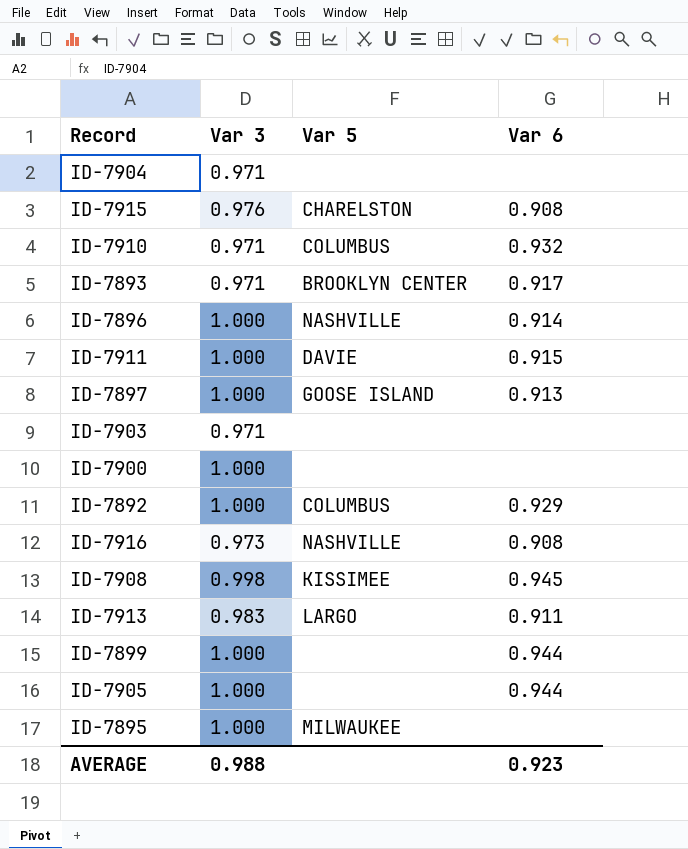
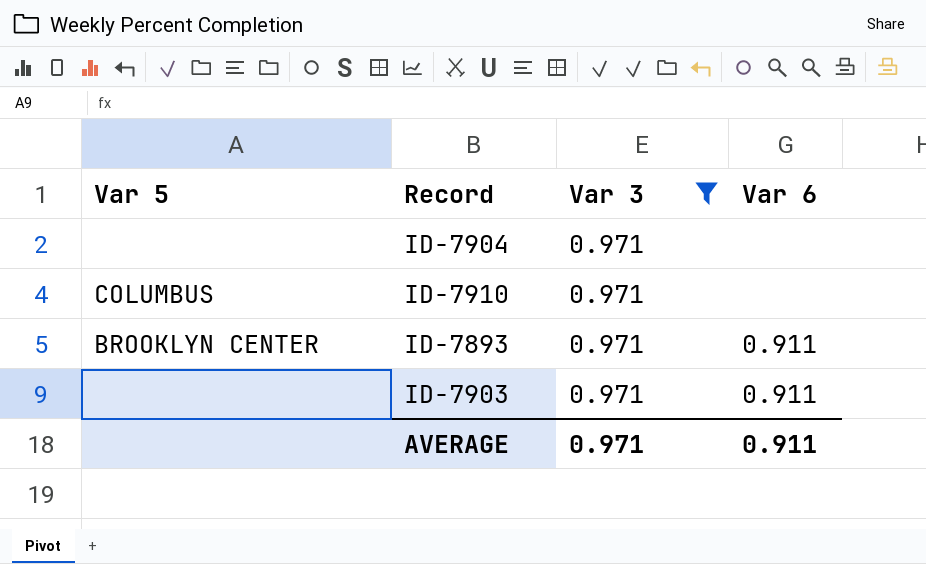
filter: none -> Var 3 = 0.971
column Var 5 | position: 3 -> 1
ID-7910 | Var 6: 0.932 -> none
ID-7893 | Var 6: 0.917 -> 0.911
ID-7903 | Var 6: none -> 0.911
AVERAGE | Var 3: 0.988 -> 0.971
AVERAGE | Var 6: 0.923 -> 0.911

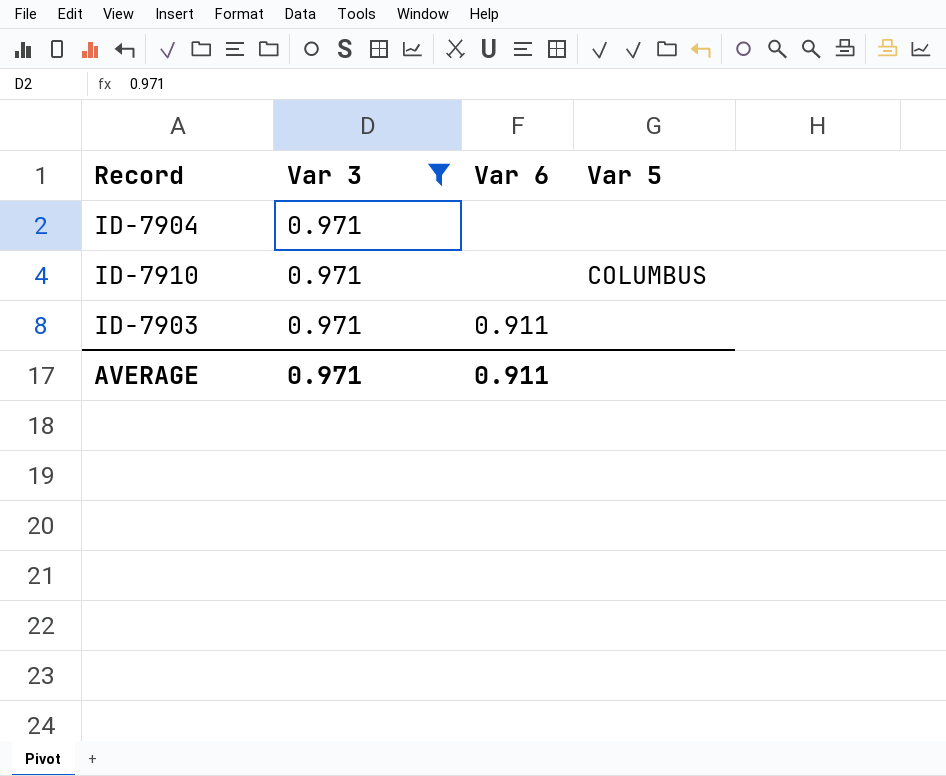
column Var 5 | position: 1 -> 4
row ID-7893: BROOKLYN CENTER | 0.971 | 0.911 -> none

